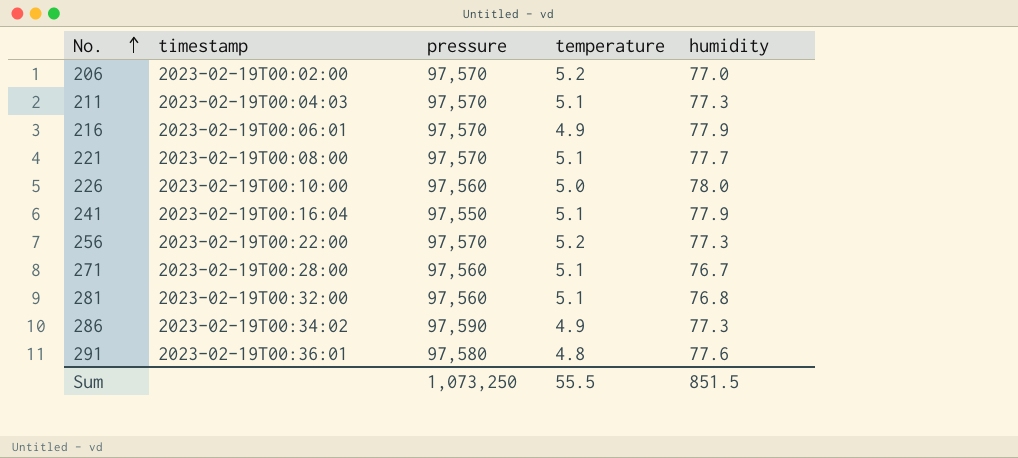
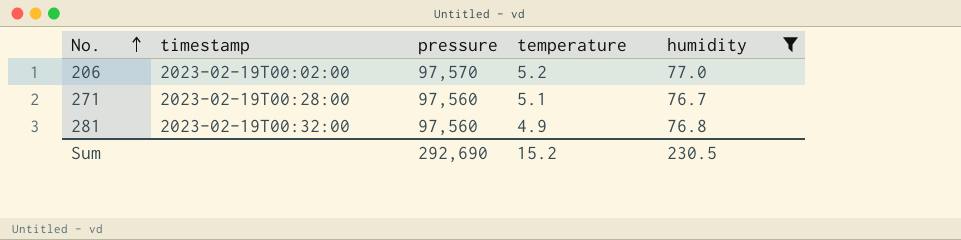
filter: none -> humidity <= 77.0
281 | temperature: 5.1 -> 4.9
Sum | pressure: 1,073,250 -> 292,690
Sum | temperature: 55.5 -> 15.2
Sum | humidity: 851.5 -> 230.5

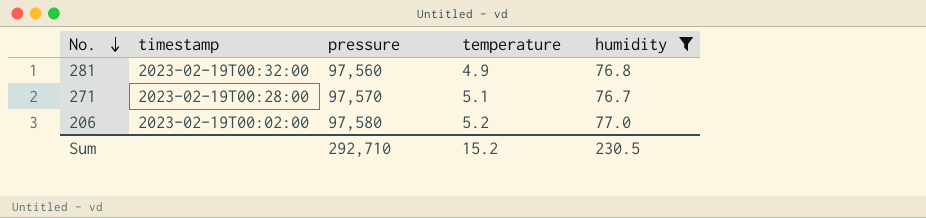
row order: No. ascending -> No. descending
271 | pressure: 97,560 -> 97,570
206 | pressure: 97,570 -> 97,580
Sum | pressure: 292,690 -> 292,710

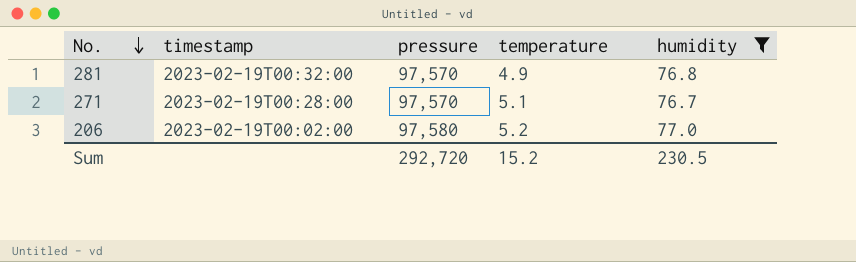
281 | pressure: 97,560 -> 97,570
Sum | pressure: 292,710 -> 292,720

